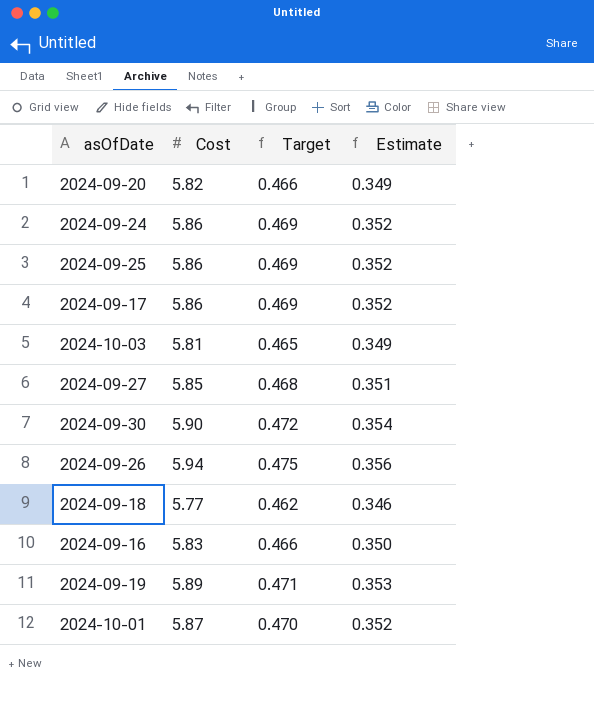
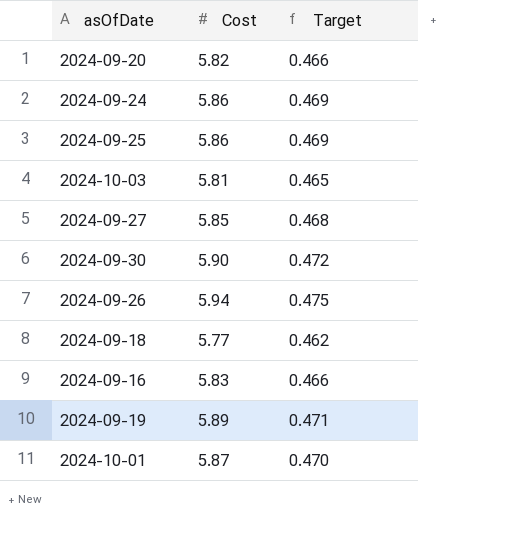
column Estimate | formula: [Cost] * 0.06 -> none
row 2024-09-17: 5.86 | 0.469 | 0.352 -> none

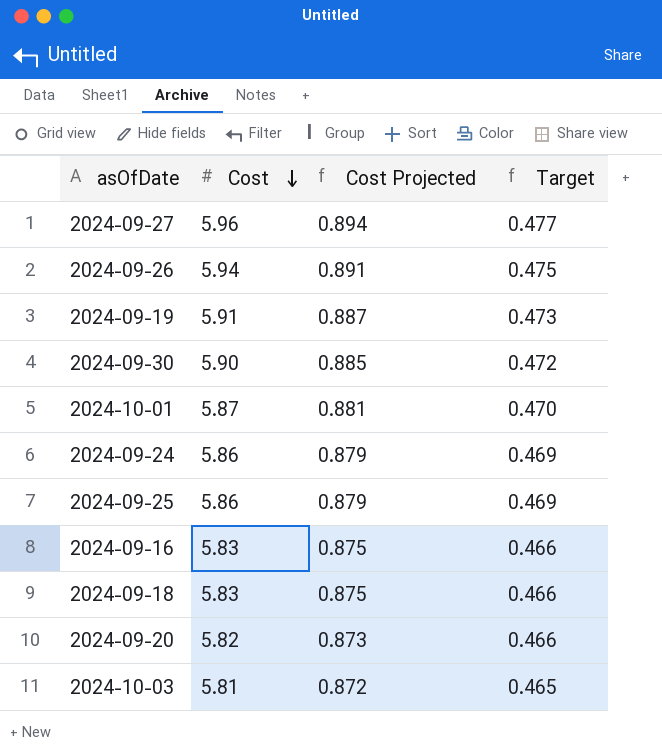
row order: none -> Cost descending
column Cost Projected | formula: none -> [Cost] * 0.15
2024-09-27 | Cost: 5.85 -> 5.96
2024-09-27 | Target: 0.468 -> 0.477
2024-09-19 | Cost: 5.89 -> 5.91
2024-09-19 | Target: 0.471 -> 0.473
2024-09-18 | Cost: 5.77 -> 5.83
2024-09-18 | Target: 0.462 -> 0.466

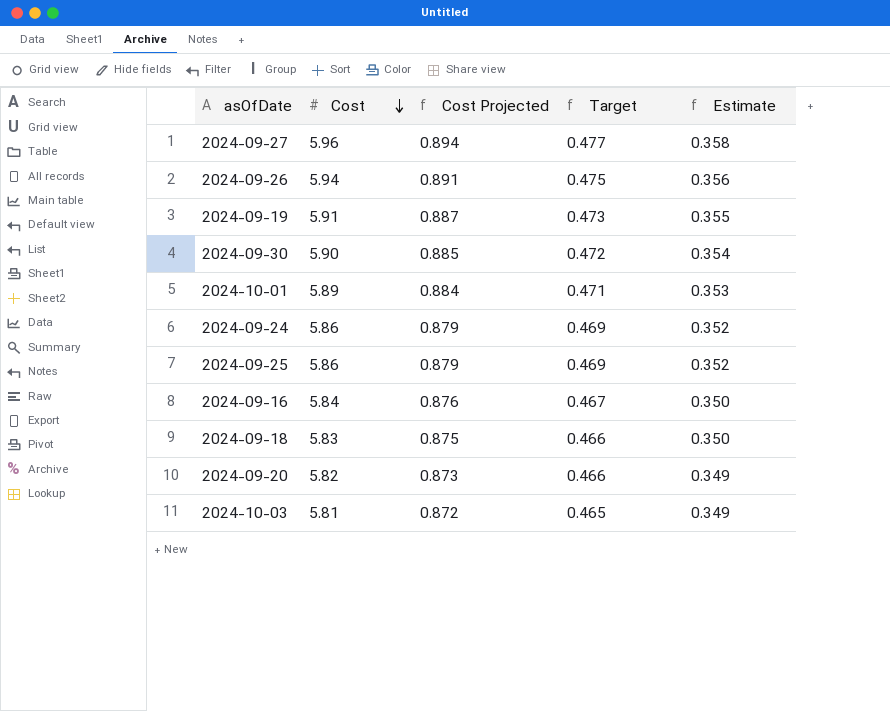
column Estimate | formula: none -> [Cost] * 0.06
2024-10-01 | Cost: 5.87 -> 5.89
2024-10-01 | Cost Projected: 0.881 -> 0.884
2024-10-01 | Target: 0.470 -> 0.471
2024-09-16 | Cost: 5.83 -> 5.84
2024-09-16 | Cost Projected: 0.875 -> 0.876
2024-09-16 | Target: 0.466 -> 0.467

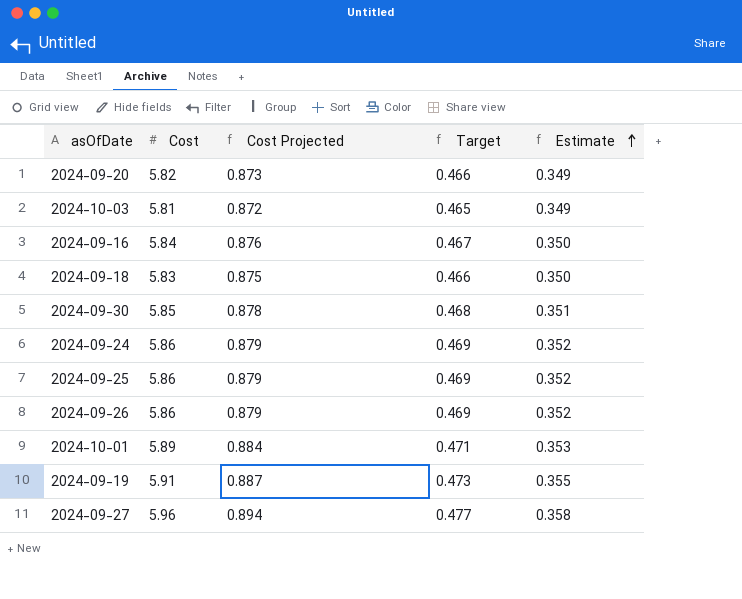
row order: Cost descending -> Estimate ascending
2024-09-30 | Cost: 5.90 -> 5.85
2024-09-30 | Cost Projected: 0.885 -> 0.878
2024-09-30 | Target: 0.472 -> 0.468
2024-09-30 | Estimate: 0.354 -> 0.351
2024-09-26 | Cost: 5.94 -> 5.86
2024-09-26 | Cost Projected: 0.891 -> 0.879
2024-09-26 | Target: 0.475 -> 0.469
2024-09-26 | Estimate: 0.356 -> 0.352

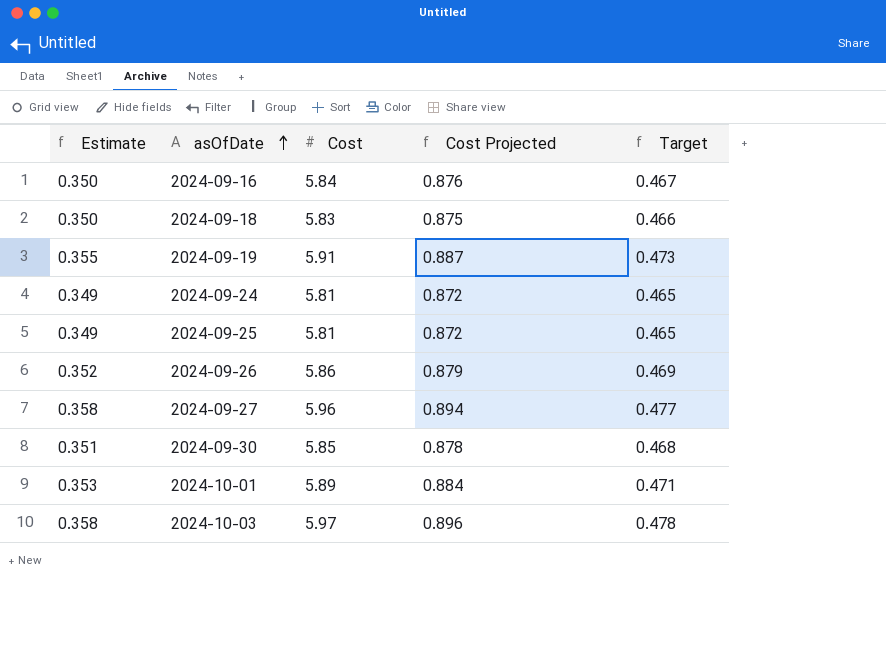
row order: Estimate ascending -> asOfDate ascending
column Estimate | position: 5 -> 1
row 2024-09-20: 5.82 | 0.873 | 0.466 | 0.349 -> none
2024-09-24 | Estimate: 0.352 -> 0.349
2024-09-24 | Cost: 5.86 -> 5.81
2024-09-24 | Cost Projected: 0.879 -> 0.872
2024-09-24 | Target: 0.469 -> 0.465
2024-09-25 | Estimate: 0.352 -> 0.349
2024-09-25 | Cost: 5.86 -> 5.81
2024-09-25 | Cost Projected: 0.879 -> 0.872
2024-09-25 | Target: 0.469 -> 0.465
2024-10-03 | Estimate: 0.349 -> 0.358
2024-10-03 | Cost: 5.81 -> 5.97
2024-10-03 | Cost Projected: 0.872 -> 0.896
2024-10-03 | Target: 0.465 -> 0.478

